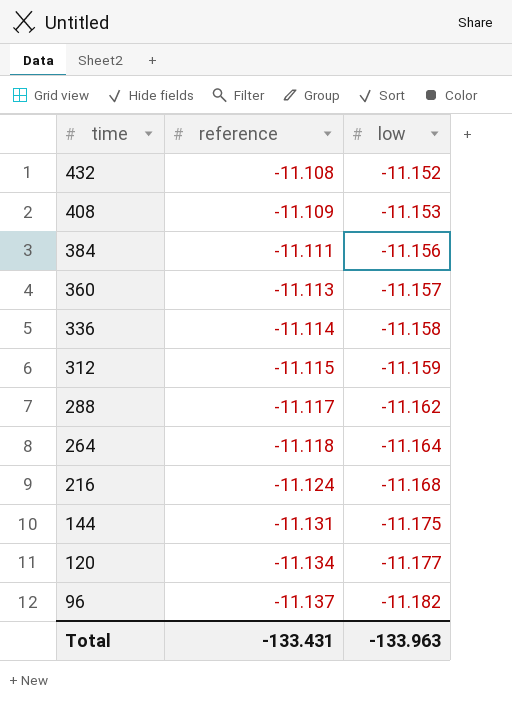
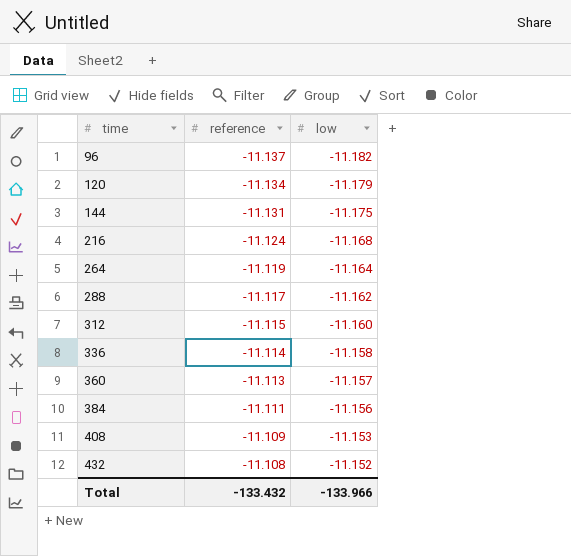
row order: time descending -> time ascending
120 | low: -11.177 -> -11.179
264 | reference: -11.118 -> -11.119
312 | low: -11.159 -> -11.160
Total | reference: -133.431 -> -133.432
Total | low: -133.963 -> -133.966

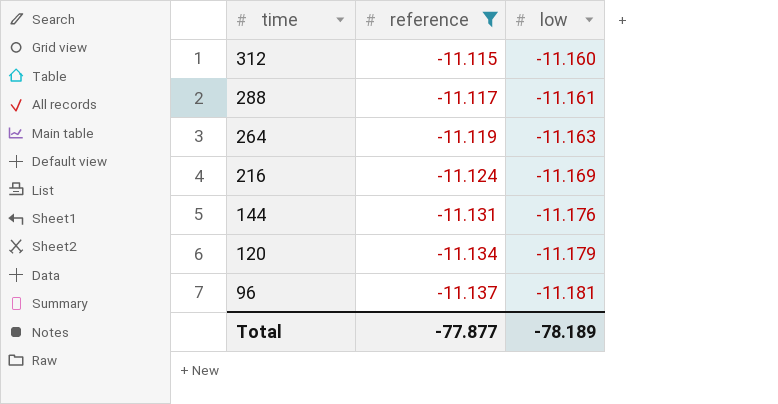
filter: none -> reference <= -11.115
row order: time ascending -> time descending
288 | low: -11.162 -> -11.161
264 | low: -11.164 -> -11.163
216 | low: -11.168 -> -11.169
144 | low: -11.175 -> -11.176
96 | low: -11.182 -> -11.181
Total | reference: -133.432 -> -77.877
Total | low: -133.966 -> -78.189

